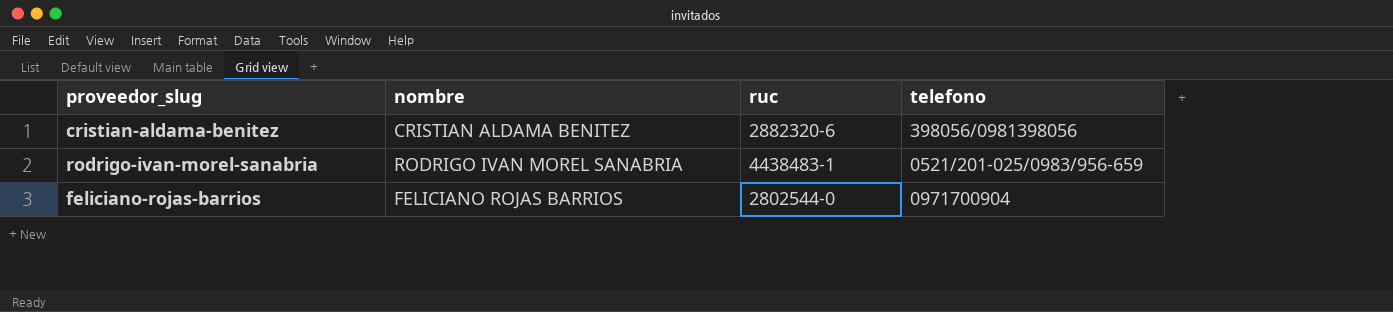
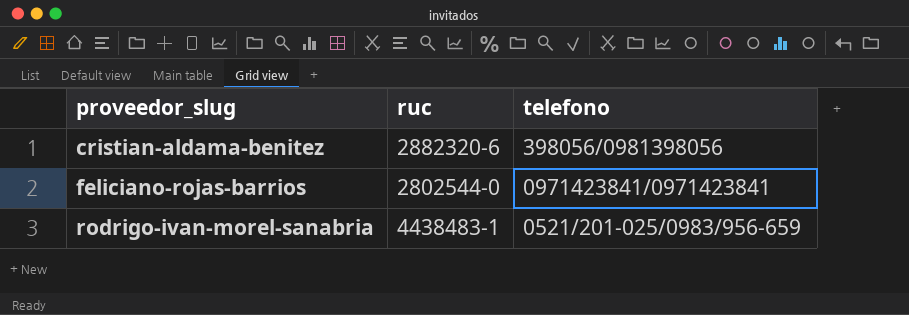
row order: none -> proveedor_slug ascending
column nombre | position: 2 -> none
feliciano-rojas-barrios | telefono: 0971700904 -> 0971423841/0971423841

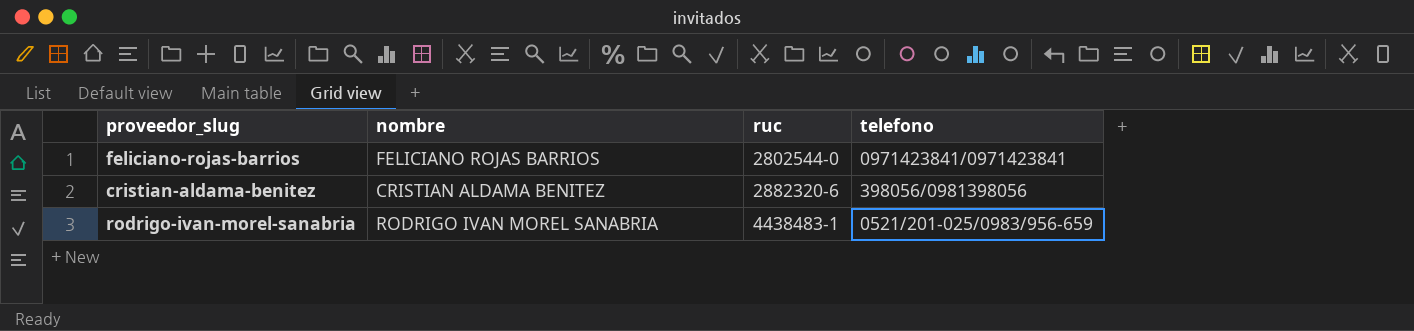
row order: proveedor_slug ascending -> ruc ascending
column nombre | position: none -> 2

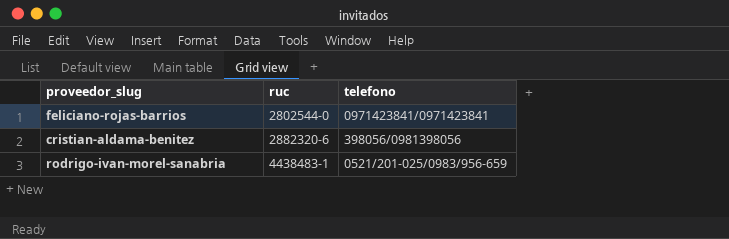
column nombre | position: 2 -> none

